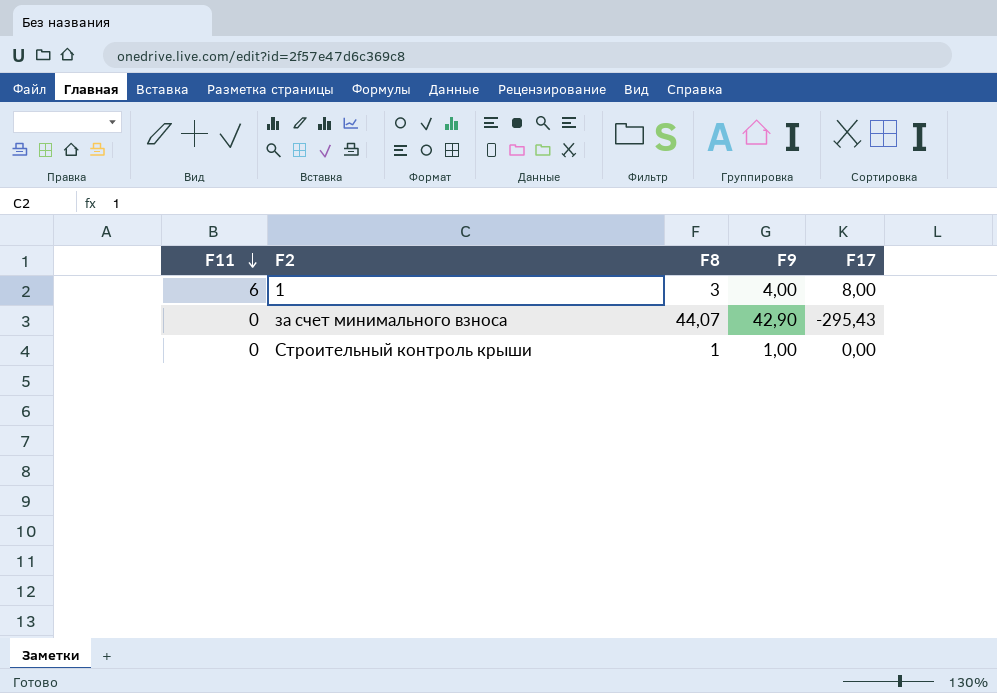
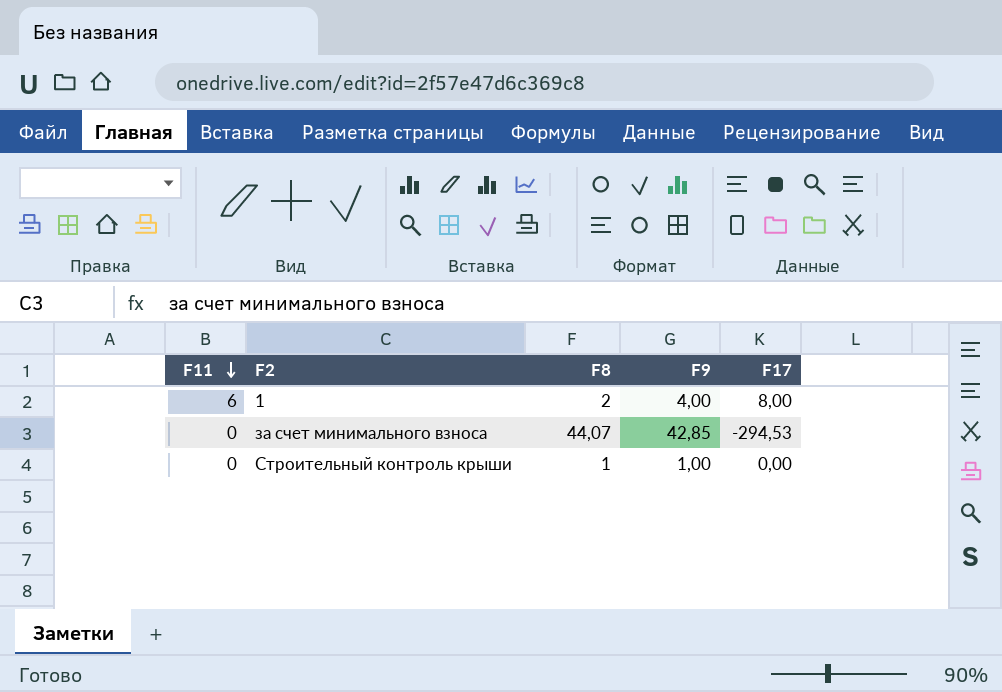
1 | F8: 3 -> 2
за счет минимального взноса | F9: 42,90 -> 42,85
за счет минимального взноса | F17: -295,43 -> -294,53

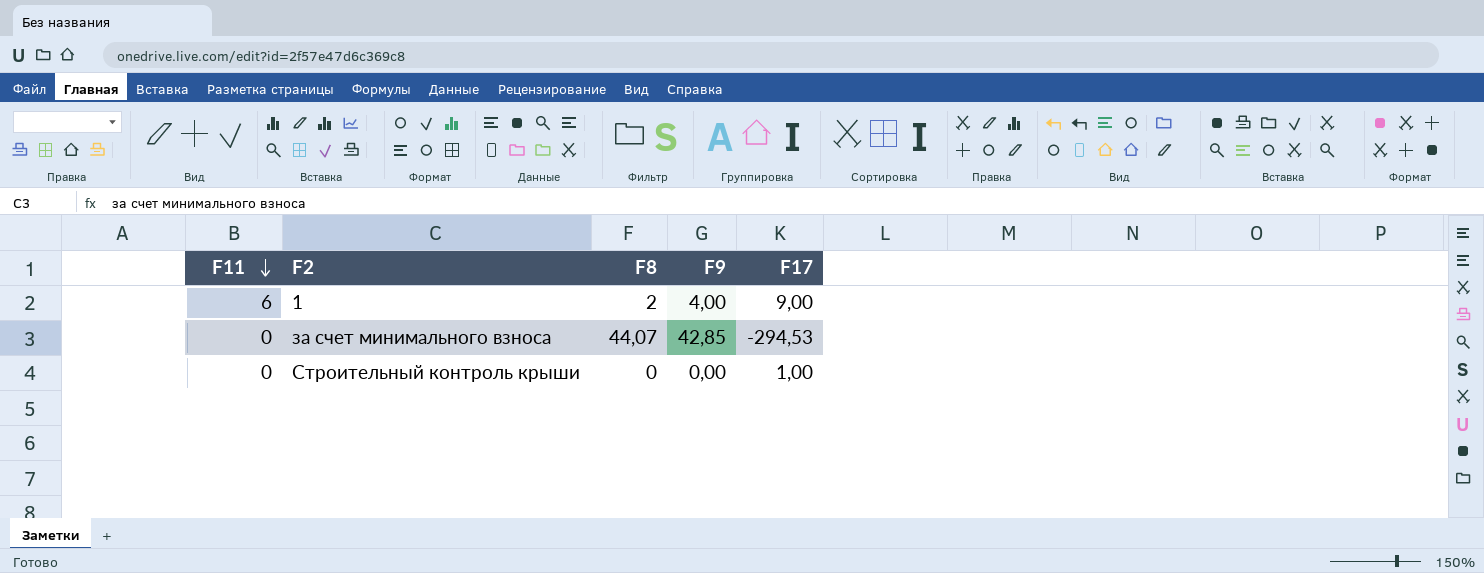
1 | F17: 8,00 -> 9,00
Строительный контроль крыши | F8: 1 -> 0
Строительный контроль крыши | F9: 1,00 -> 0,00
Строительный контроль крыши | F17: 0,00 -> 1,00

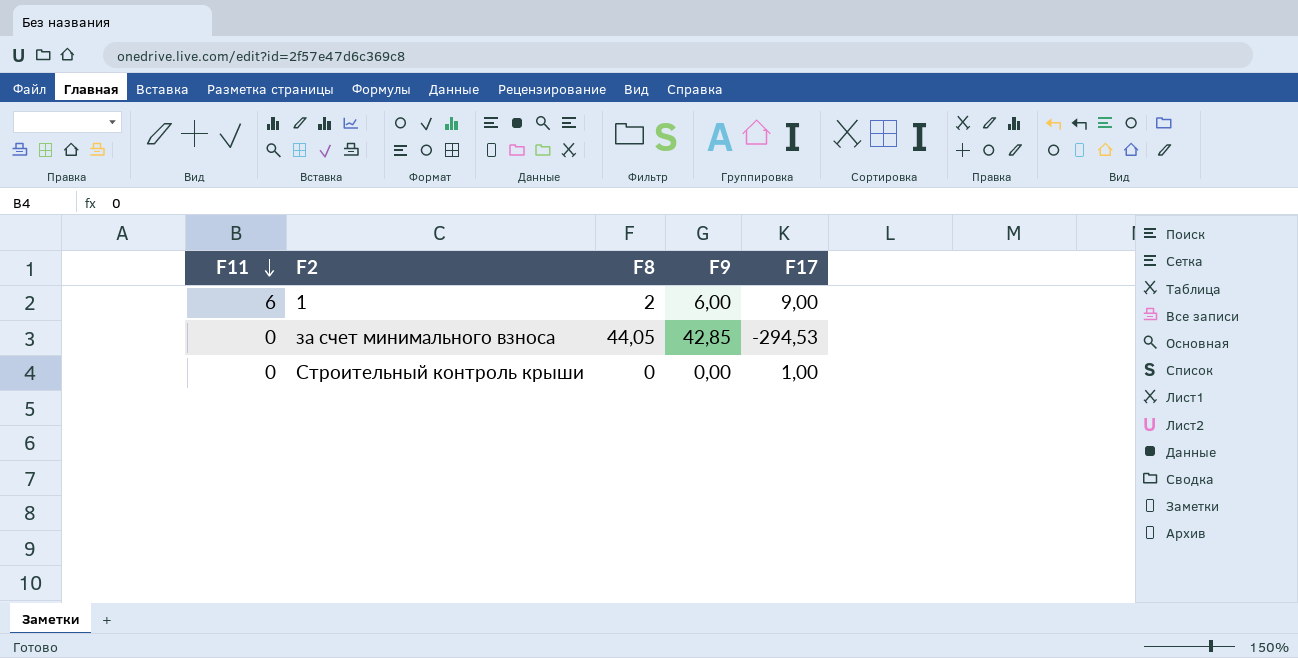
1 | F9: 4,00 -> 6,00
за счет минимального взноса | F8: 44,07 -> 44,05

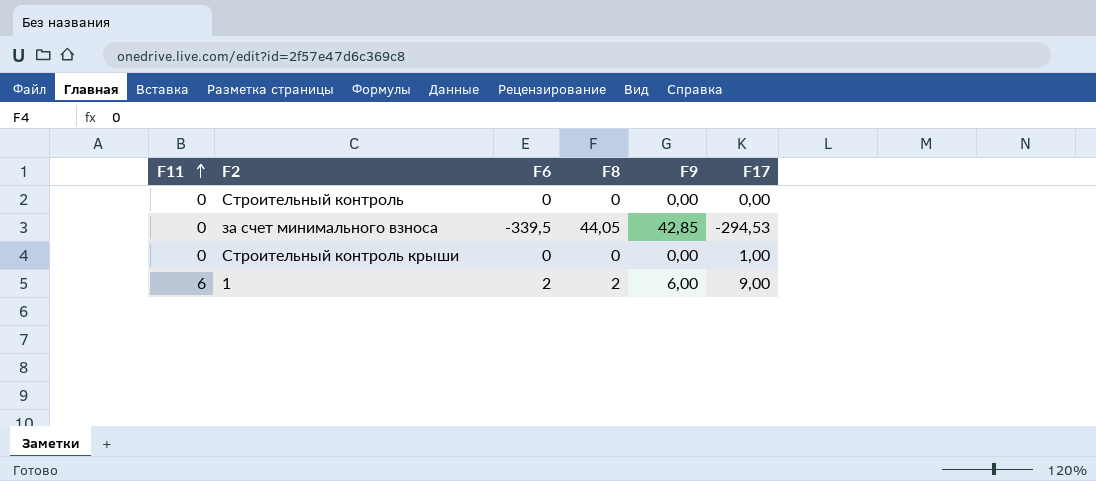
row order: F11 descending -> F11 ascending
column F6 | position: none -> 3
row Строительный контроль: none -> 0 | 0 | 0 | 0,00 | 0,00

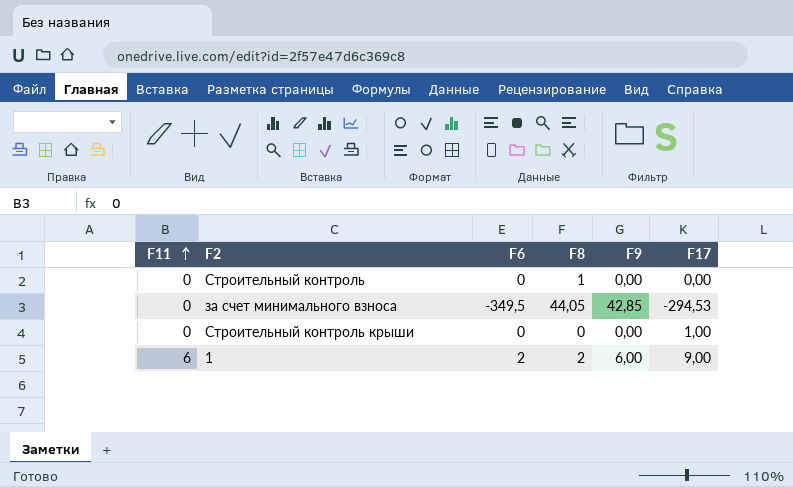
Строительный контроль | F8: 0 -> 1
за счет минимального взноса | F6: -339,5 -> -349,5

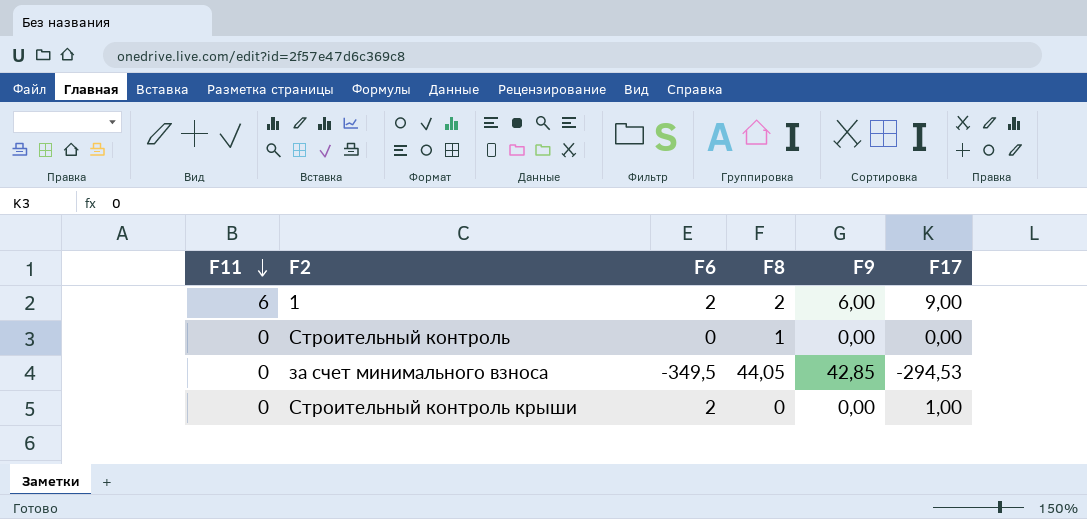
row order: F11 ascending -> F11 descending
Строительный контроль крыши | F6: 0 -> 2

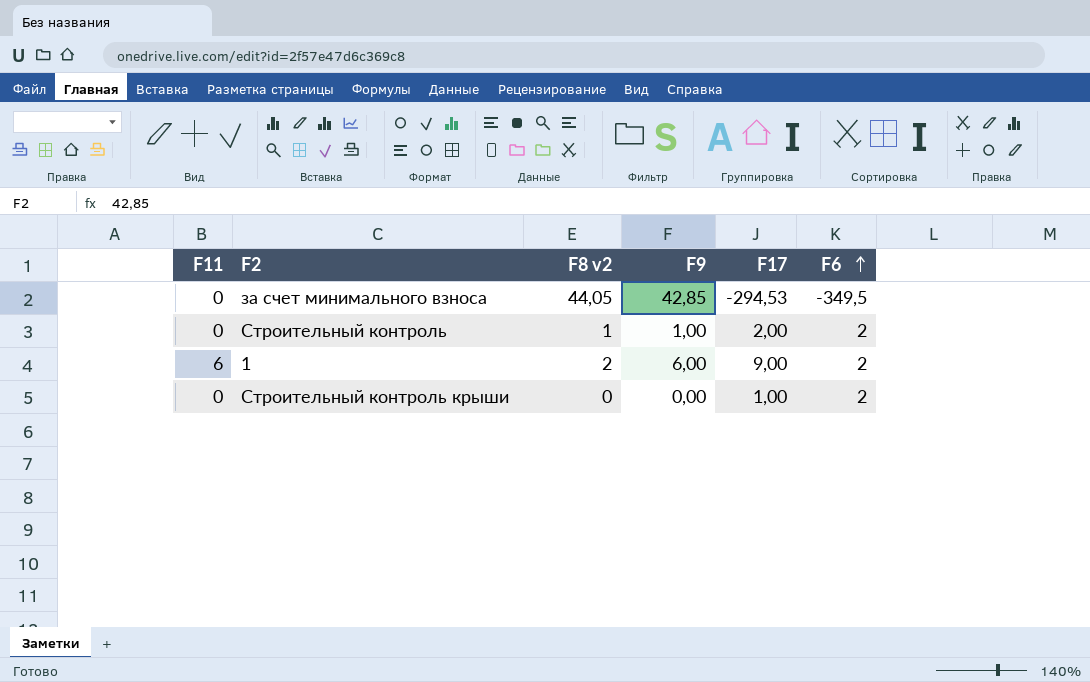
row order: F11 descending -> F6 ascending
column name: F8 -> F8 v2
column F6 | position: 3 -> 6
Строительный контроль | F9: 0,00 -> 1,00
Строительный контроль | F17: 0,00 -> 2,00
Строительный контроль | F6: 0 -> 2

